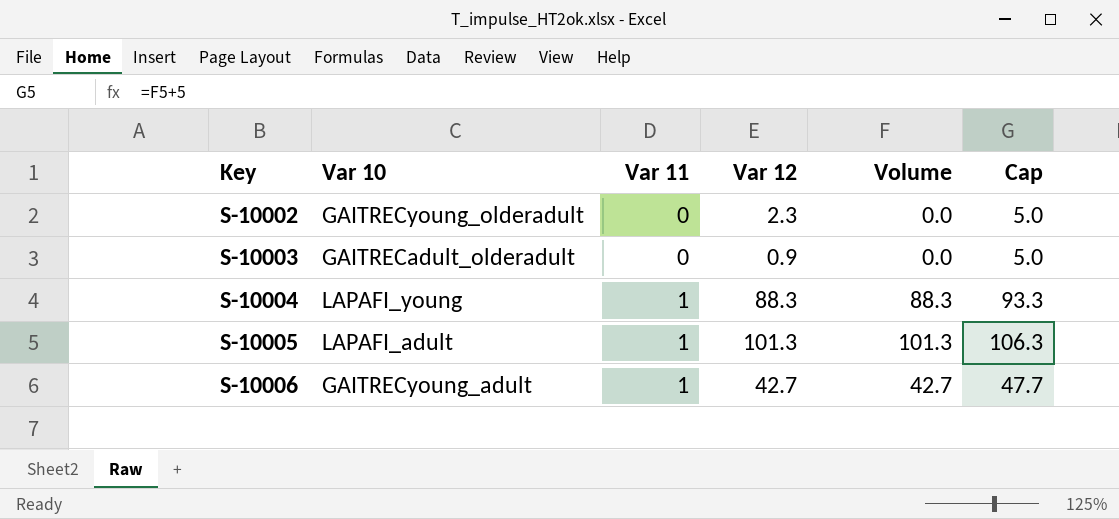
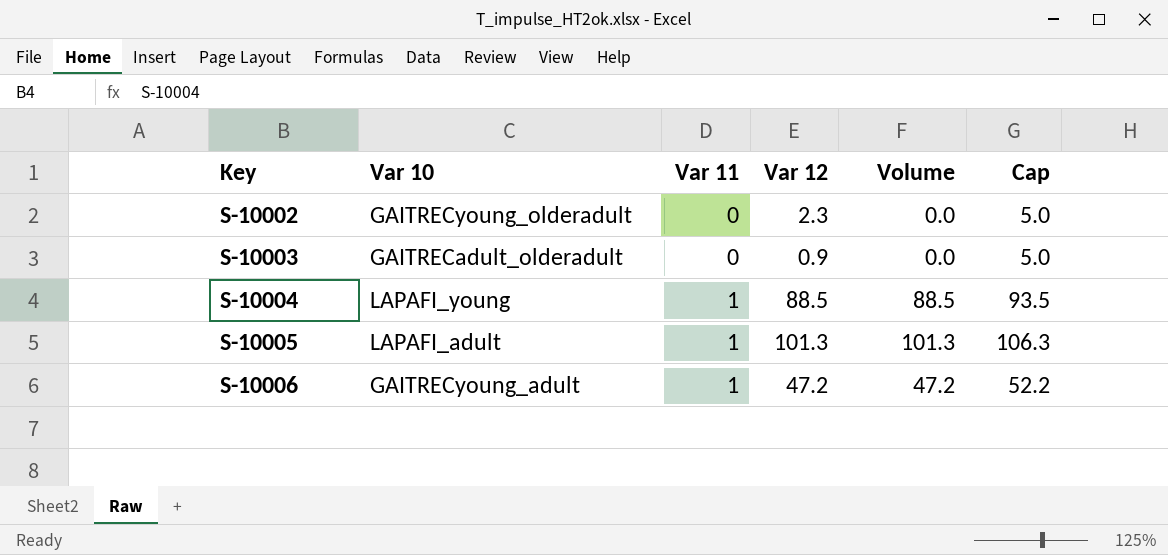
S-10004 | Var 12: 88.3 -> 88.5
S-10004 | Volume: 88.3 -> 88.5
S-10004 | Cap: 93.3 -> 93.5
S-10006 | Var 12: 42.7 -> 47.2
S-10006 | Volume: 42.7 -> 47.2
S-10006 | Cap: 47.7 -> 52.2

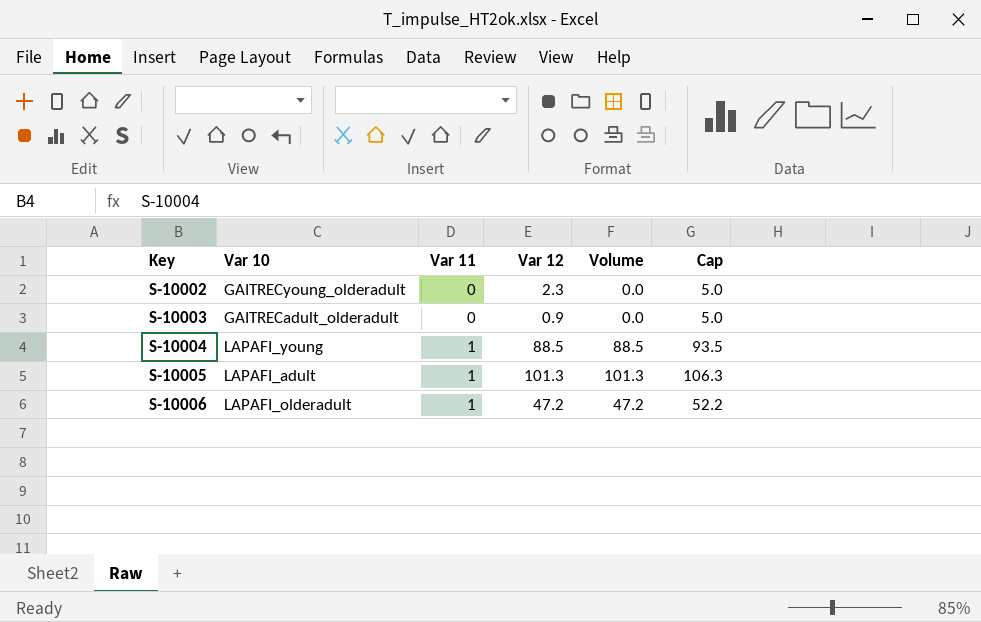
S-10006 | Var 10: GAITRECyoung_adult -> LAPAFI_olderadult

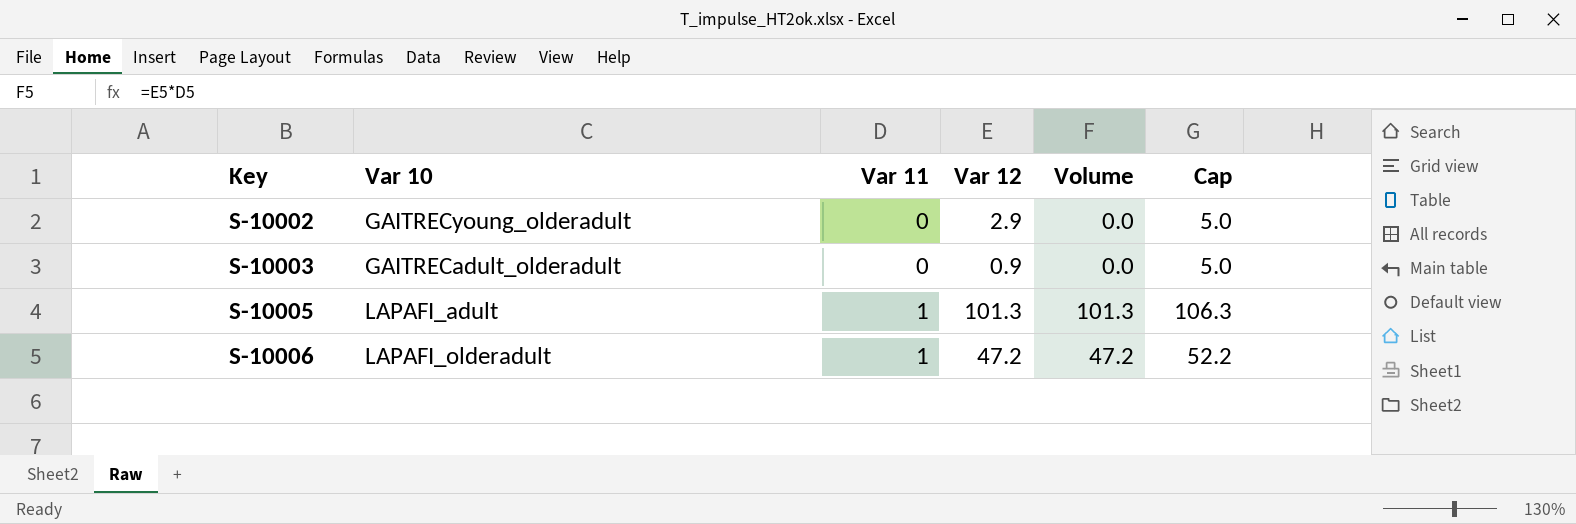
row S-10004: LAPAFI_young | 1 | 88.5 | 88.5 | 93.5 -> none
S-10002 | Var 12: 2.3 -> 2.9

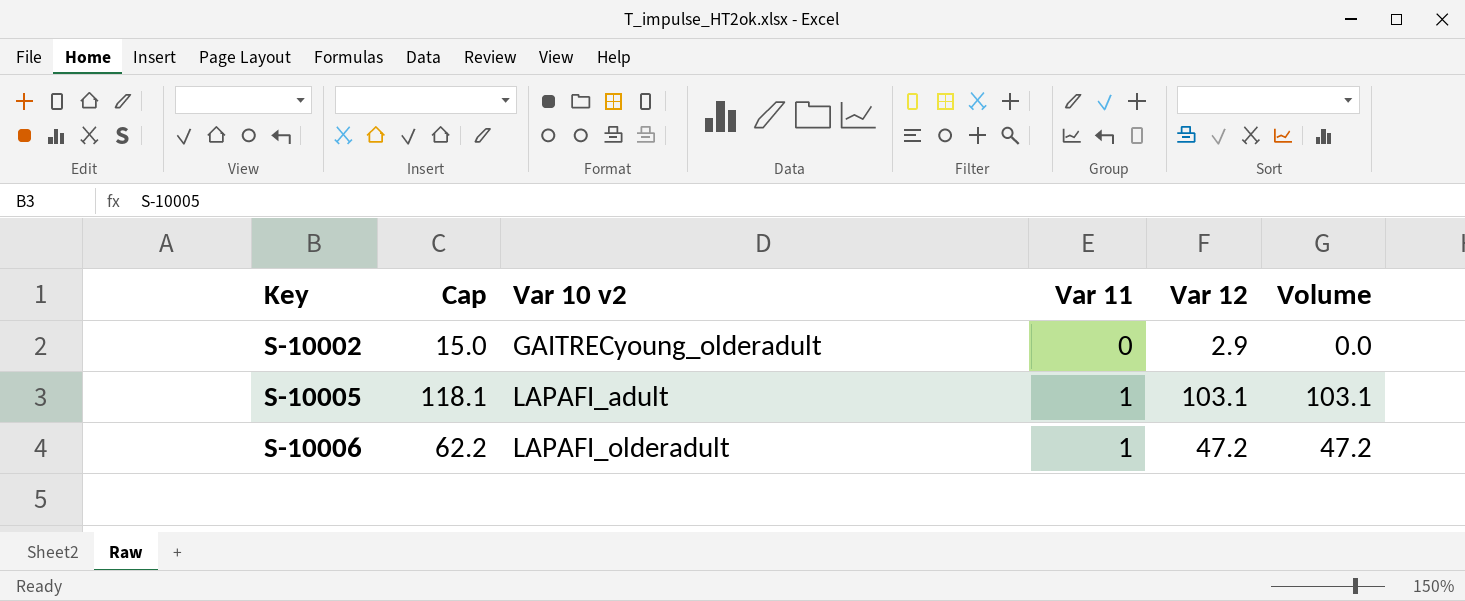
column Cap | formula: [Volume] + 5 -> [Volume] + 15
column Cap | position: 6 -> 2
column name: Var 10 -> Var 10 v2
row S-10003: GAITRECadult_olderadult | 0 | 0.9 | 0.0 | 5.0 -> none
S-10005 | Var 12: 101.3 -> 103.1
S-10005 | Volume: 101.3 -> 103.1

